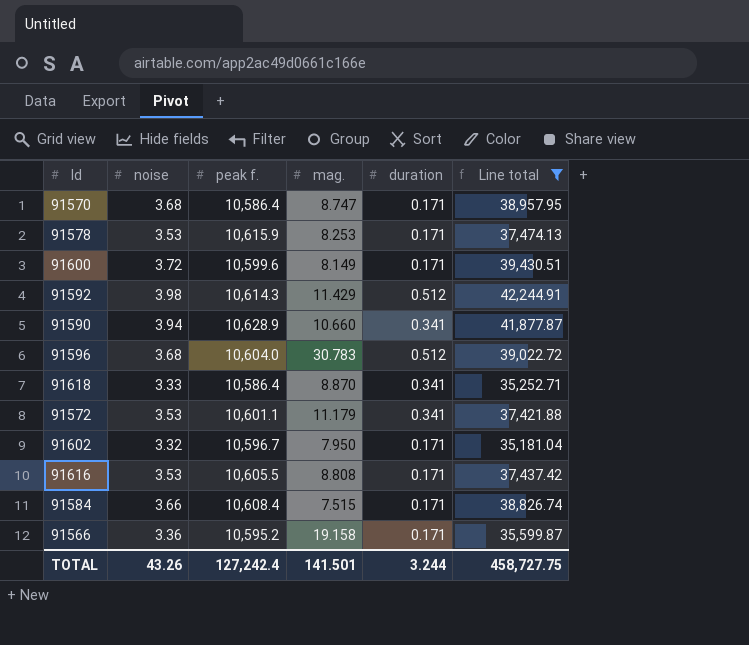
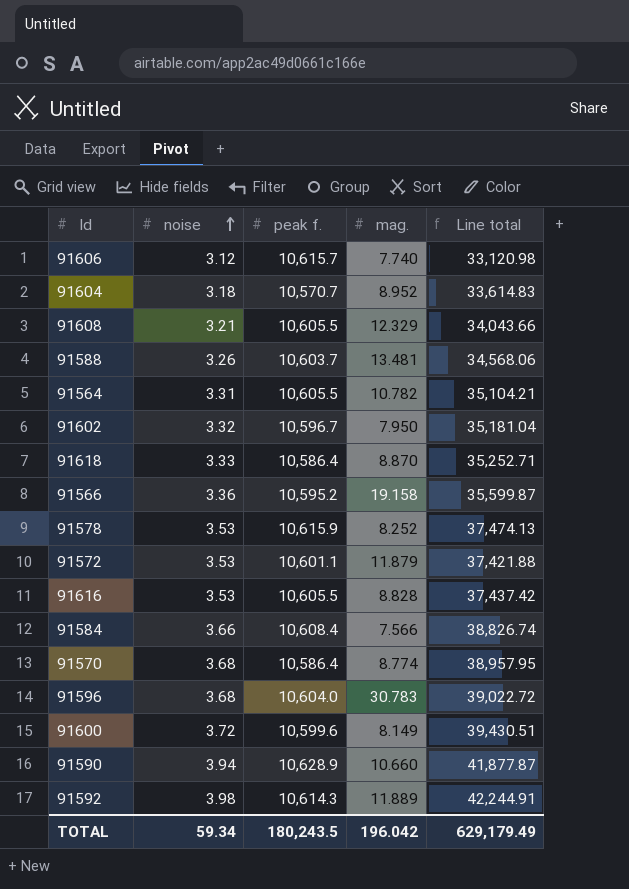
filter: Line total >= 35,181.04 -> none
row order: none -> noise ascending
column duration | position: 5 -> none
91578 | mag.: 8.253 -> 8.252
91572 | mag.: 11.179 -> 11.879
91616 | mag.: 8.808 -> 8.828
91584 | mag.: 7.515 -> 7.566
91570 | mag.: 8.747 -> 8.774
91592 | mag.: 11.429 -> 11.889
TOTAL | noise: 43.26 -> 59.34
TOTAL | peak f.: 127,242.4 -> 180,243.5
TOTAL | mag.: 141.501 -> 196.042
TOTAL | Line total: 458,727.75 -> 629,179.49

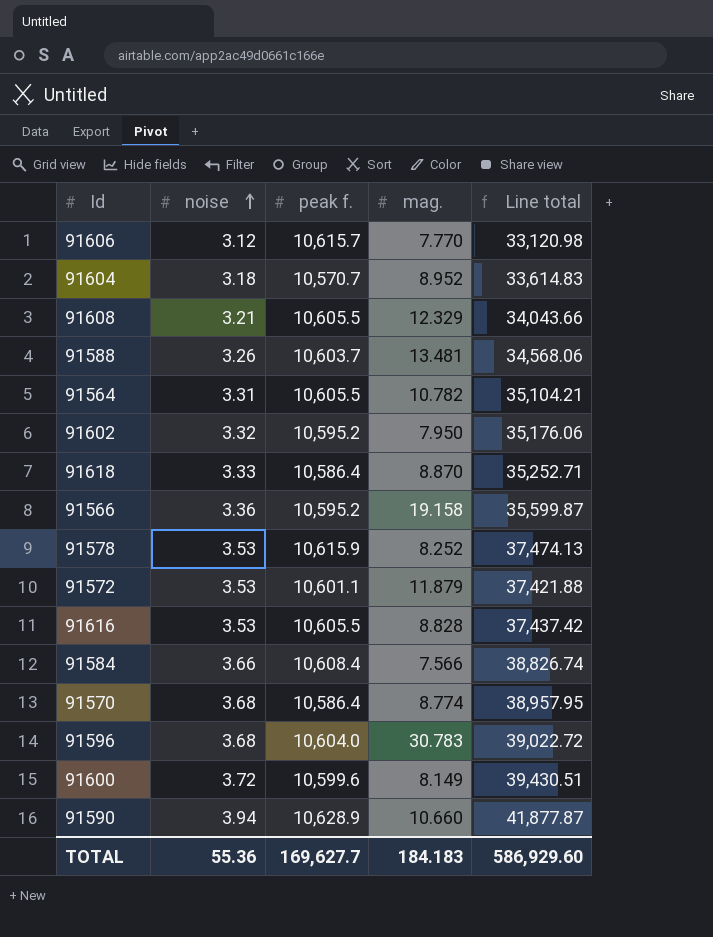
row 91592: 3.98 | 10,614.3 | 11.889 | 42,244.91 -> none
91606 | mag.: 7.740 -> 7.770
91602 | peak f.: 10,596.7 -> 10,595.2
91602 | Line total: 35,181.04 -> 35,176.06
TOTAL | noise: 59.34 -> 55.36
TOTAL | peak f.: 180,243.5 -> 169,627.7
TOTAL | mag.: 196.042 -> 184.183
TOTAL | Line total: 629,179.49 -> 586,929.60

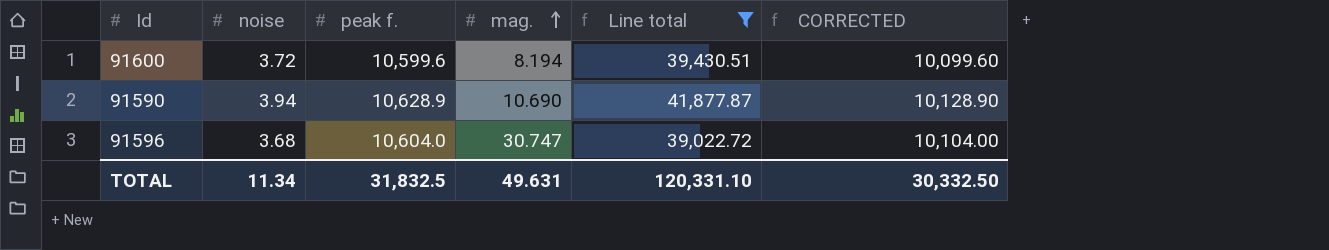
filter: none -> Line total >= 39,022.72
row order: noise ascending -> mag. ascending
column CORRECTED | formula: none -> [peak f.] - 500
91600 | mag.: 8.149 -> 8.194
91590 | mag.: 10.660 -> 10.690
91596 | mag.: 30.783 -> 30.747
TOTAL | noise: 55.36 -> 11.34
TOTAL | peak f.: 169,627.7 -> 31,832.5
TOTAL | mag.: 184.183 -> 49.631
TOTAL | Line total: 586,929.60 -> 120,331.10

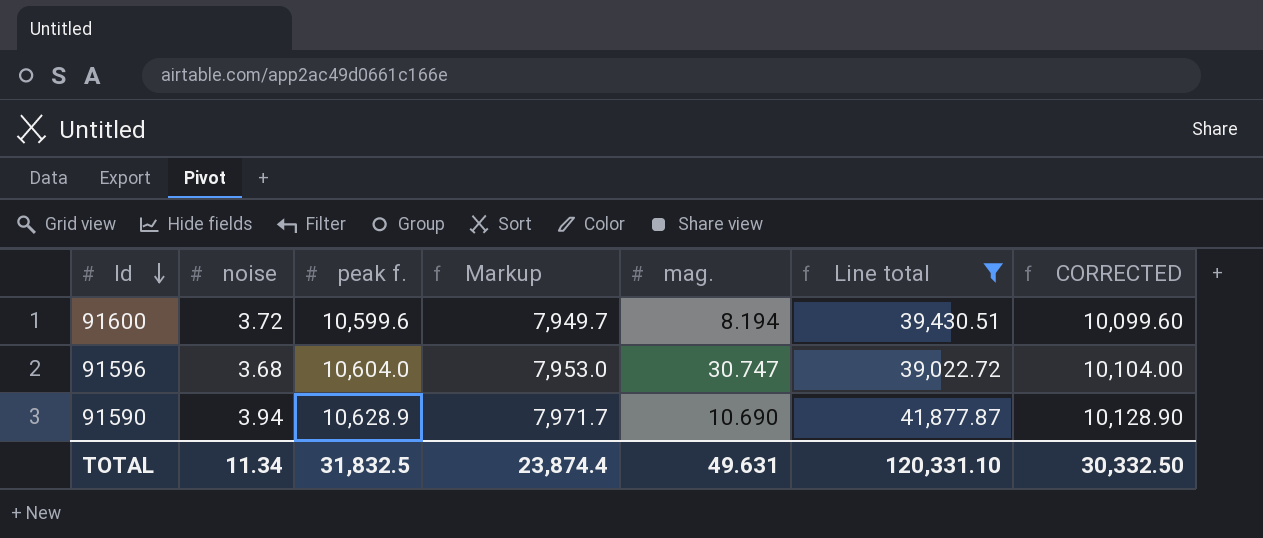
row order: mag. ascending -> Id descending
column Markup | formula: none -> [peak f.] * 0.75

